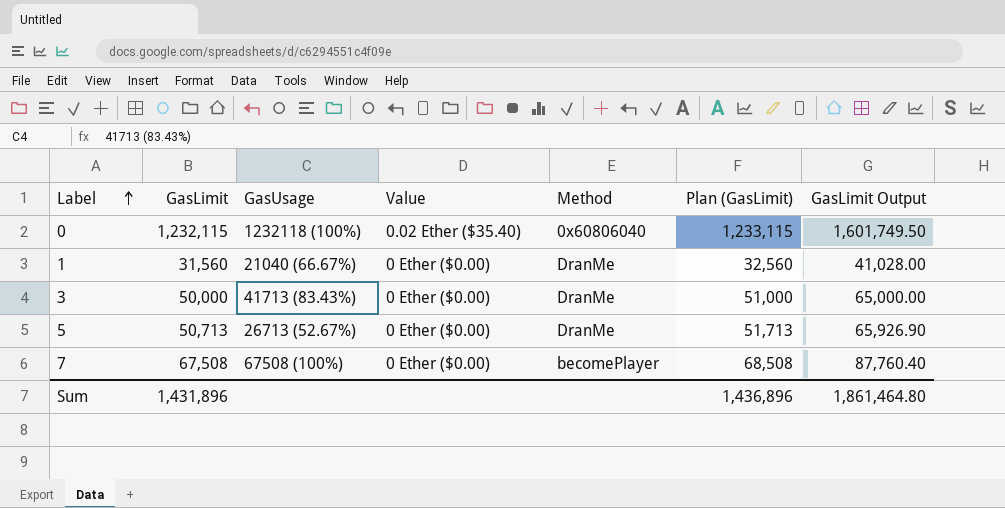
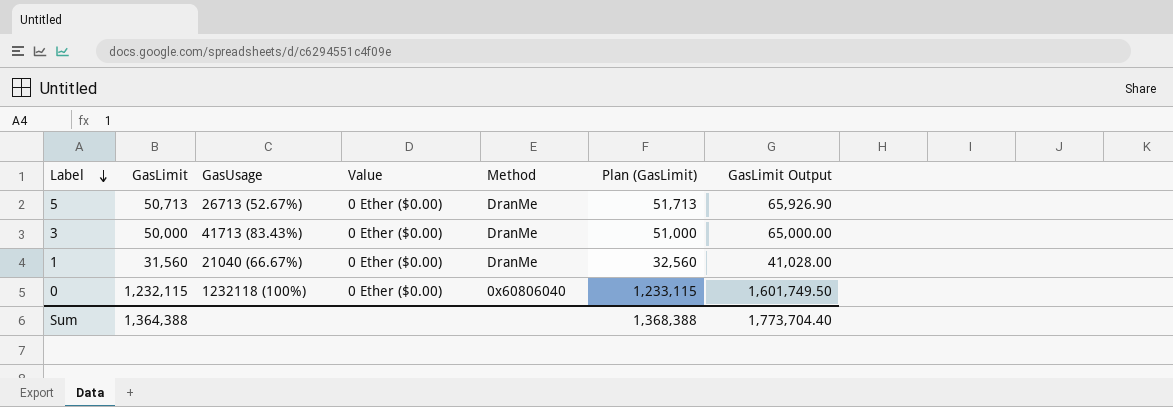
row order: Label ascending -> Label descending
row 7: 67,508 | 67508 (100%) | 0 Ether ($0.00) | becomePlayer | 68,508 | 87,760.40 -> none
0 | Value: 0.02 Ether ($35.40) -> 0 Ether ($0.00)
Sum | GasLimit: 1,431,896 -> 1,364,388
Sum | Plan (GasLimit): 1,436,896 -> 1,368,388
Sum | GasLimit Output: 1,861,464.80 -> 1,773,704.40

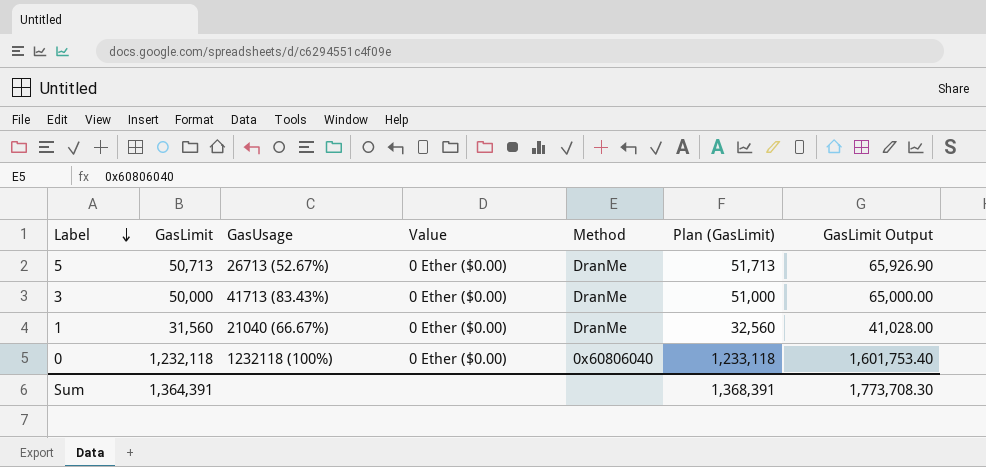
0 | GasLimit: 1,232,115 -> 1,232,118
0 | Plan (GasLimit): 1,233,115 -> 1,233,118
0 | GasLimit Output: 1,601,749.50 -> 1,601,753.40
Sum | GasLimit: 1,364,388 -> 1,364,391
Sum | Plan (GasLimit): 1,368,388 -> 1,368,391
Sum | GasLimit Output: 1,773,704.40 -> 1,773,708.30

